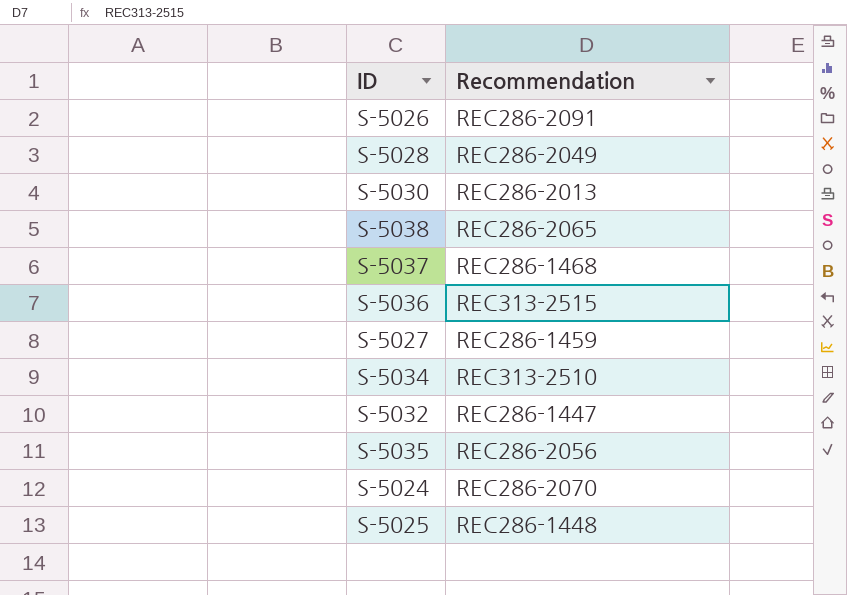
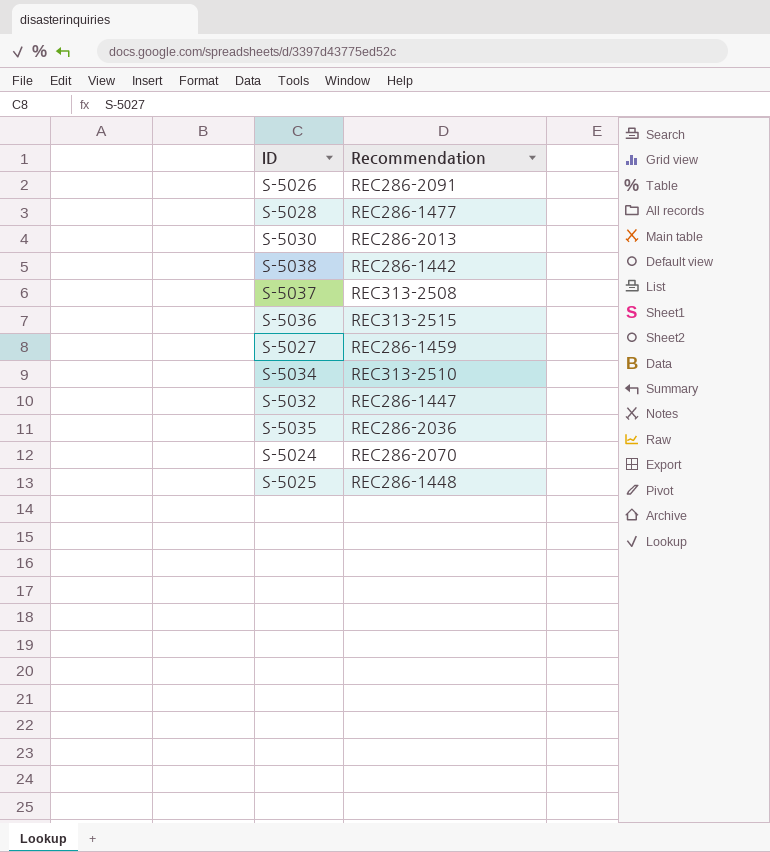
S-5028 | Recommendation: REC286-2049 -> REC286-1477
S-5038 | Recommendation: REC286-2065 -> REC286-1442
S-5037 | Recommendation: REC286-1468 -> REC313-2508
S-5035 | Recommendation: REC286-2056 -> REC286-2036

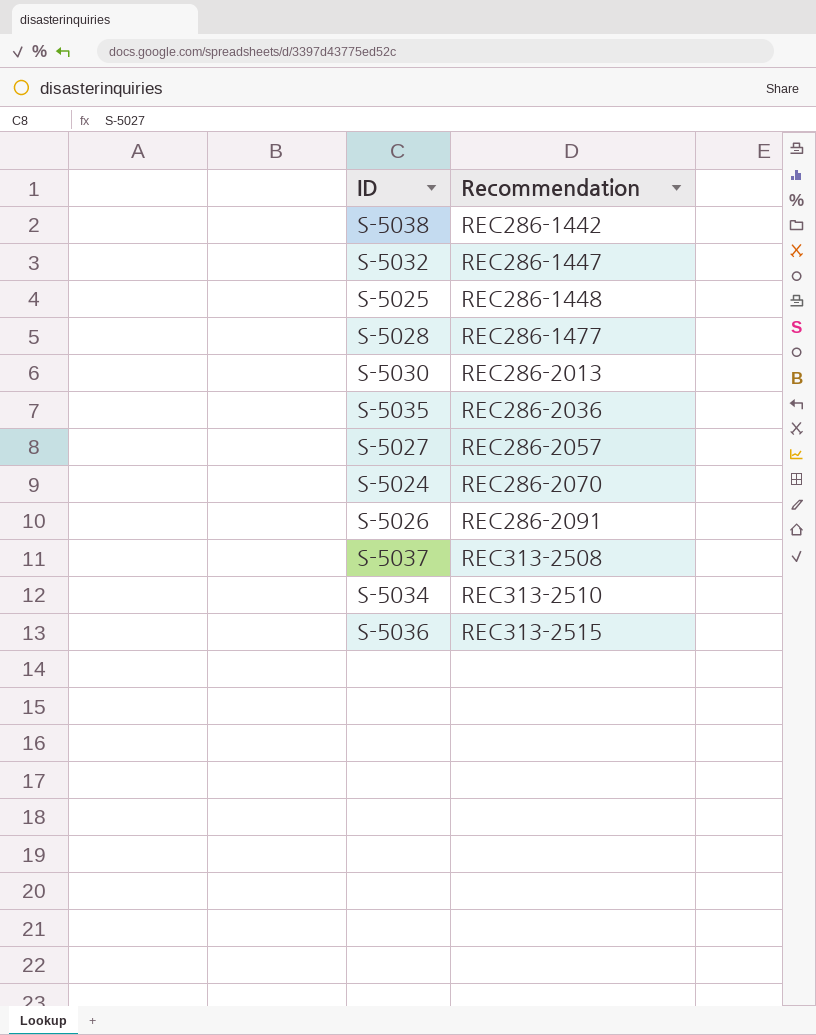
row order: none -> Recommendation ascending
S-5027 | Recommendation: REC286-1459 -> REC286-2057

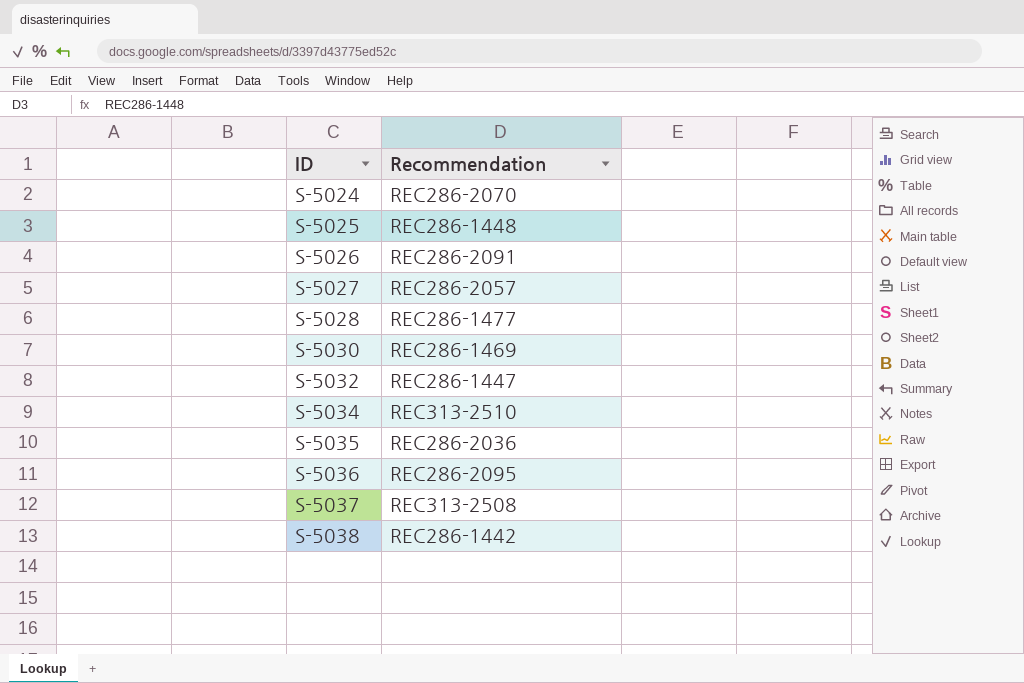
row order: Recommendation ascending -> ID ascending
S-5030 | Recommendation: REC286-2013 -> REC286-1469
S-5036 | Recommendation: REC313-2515 -> REC286-2095

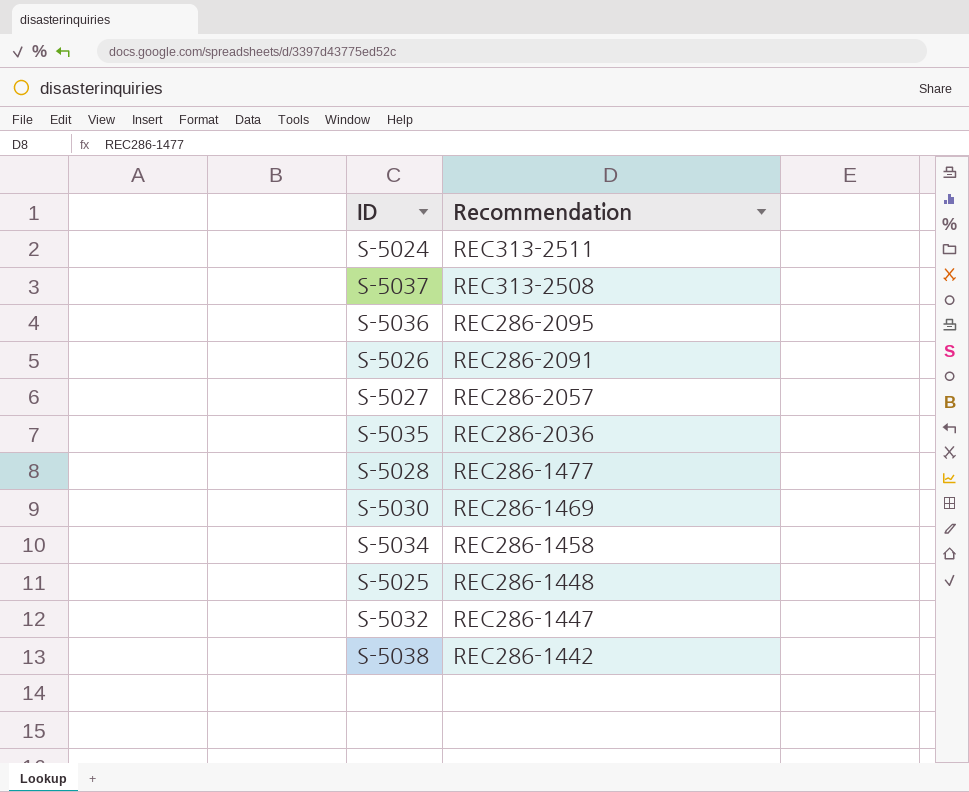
row order: ID ascending -> Recommendation descending
S-5024 | Recommendation: REC286-2070 -> REC313-2511
S-5034 | Recommendation: REC313-2510 -> REC286-1458

